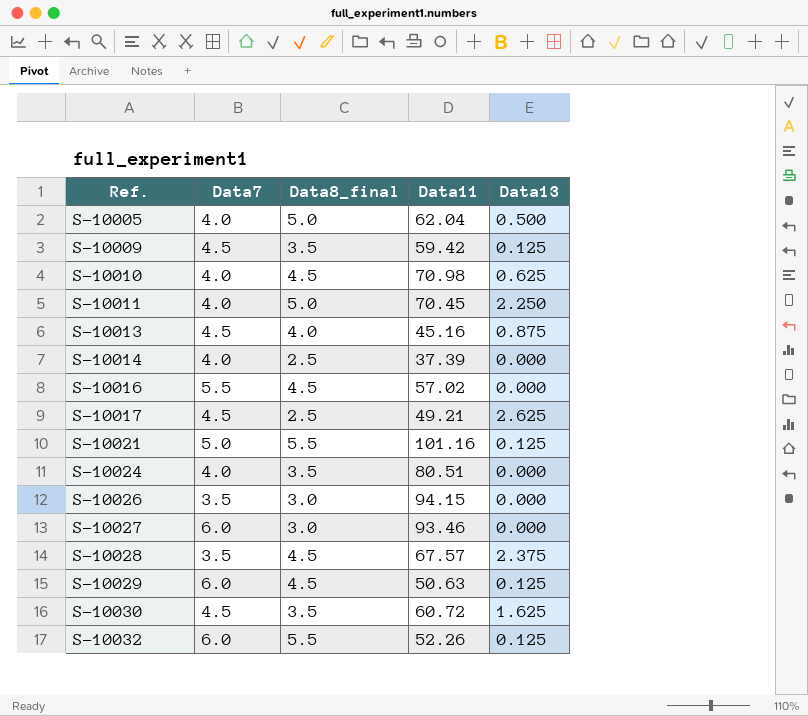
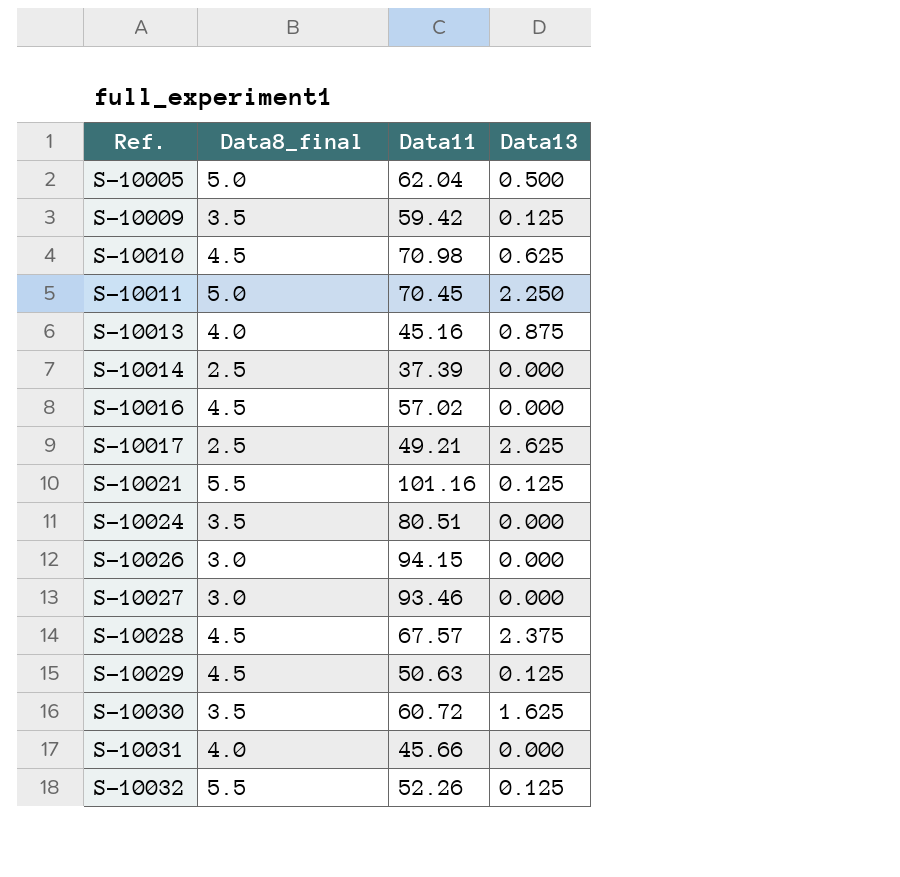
column Data7 | position: 2 -> none
row S-10031: none -> 4.0 | 45.66 | 0.000

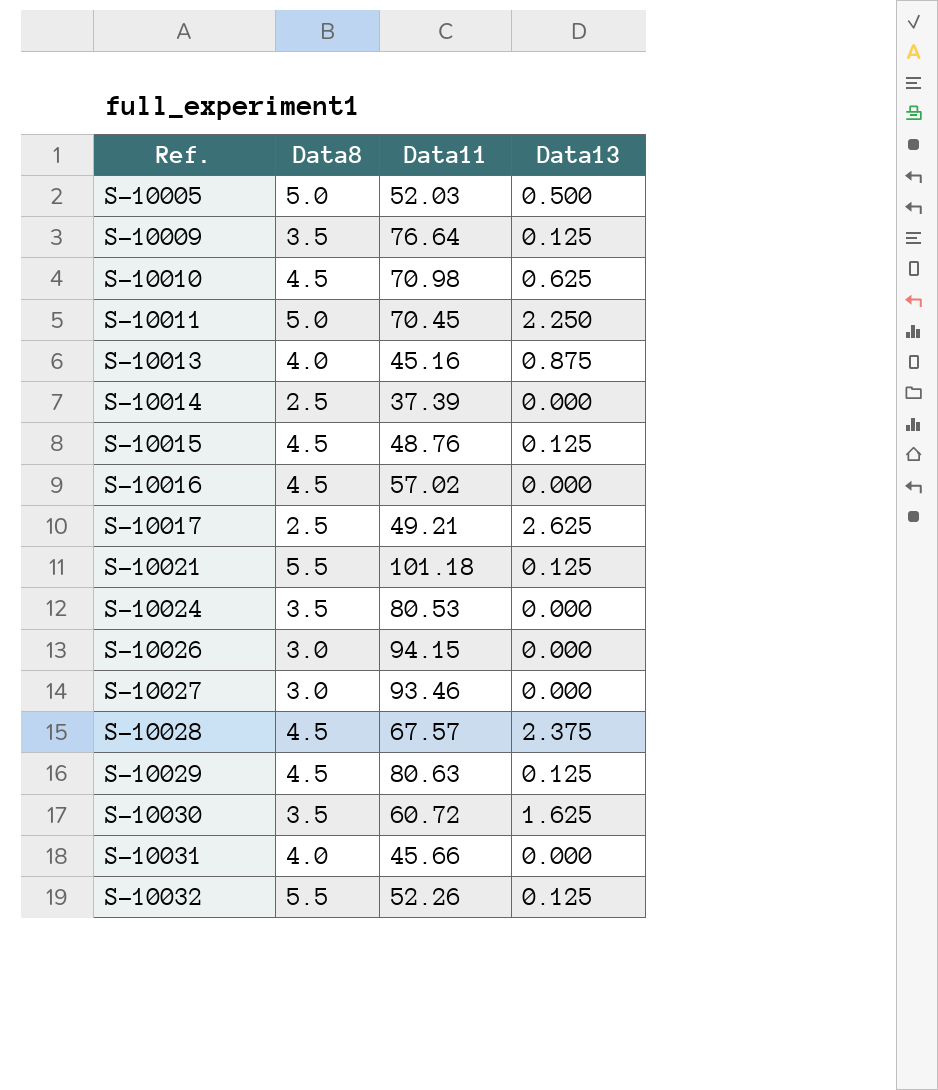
column name: Data8_final -> Data8
S-10005 | Data11: 62.04 -> 52.03
S-10009 | Data11: 59.42 -> 76.64
row S-10015: none -> 4.5 | 48.76 | 0.125
S-10021 | Data11: 101.16 -> 101.18
S-10024 | Data11: 80.51 -> 80.53
S-10029 | Data11: 50.63 -> 80.63

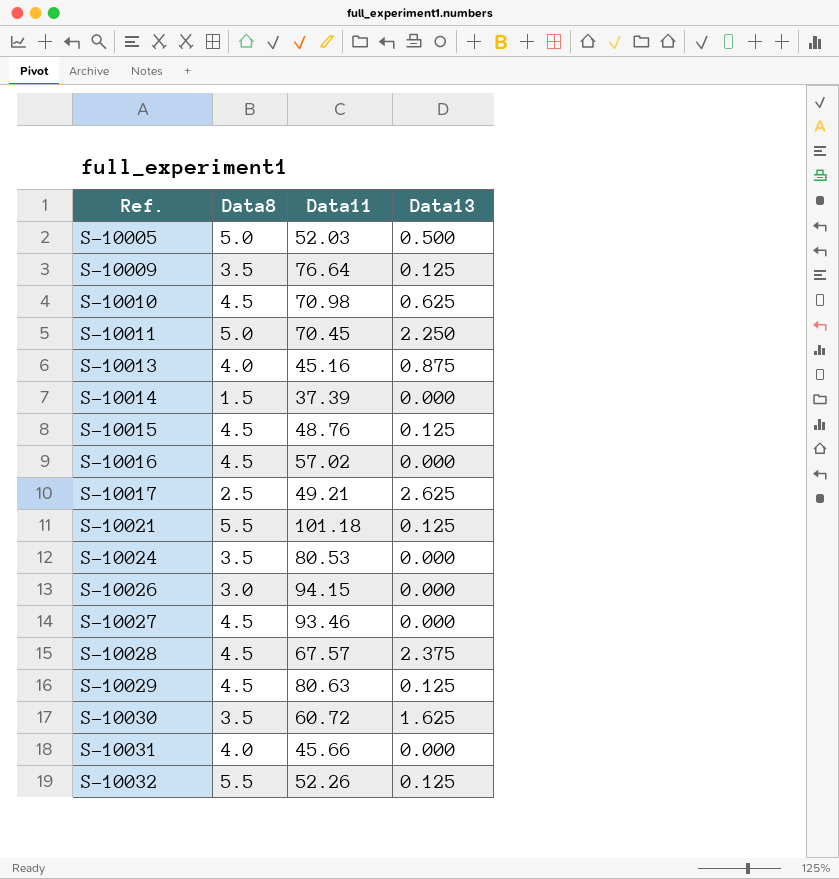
S-10014 | Data8: 2.5 -> 1.5
S-10027 | Data8: 3.0 -> 4.5

